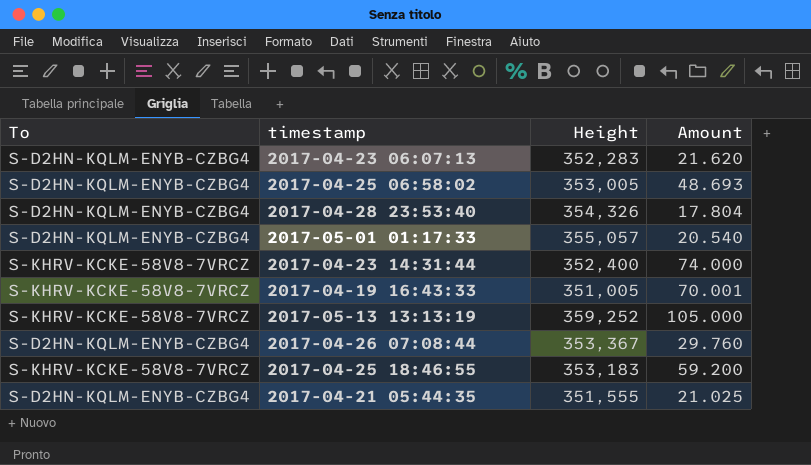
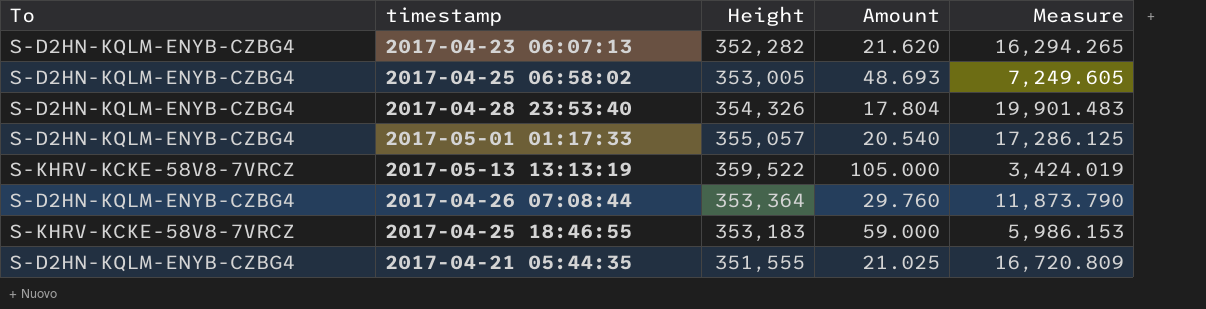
column Measure | formula: none -> [Height] / [Amount]
row 2017-04-23 14:31:44: S-KHRV-KCKE-58V8-7VRCZ | 352,400 | 74.000 -> none
row 2017-04-19 16:43:33: S-KHRV-KCKE-58V8-7VRCZ | 351,005 | 70.001 -> none
2017-04-23 06:07:13 | Height: 352,283 -> 352,282
2017-05-13 13:13:19 | Height: 359,252 -> 359,522
2017-04-26 07:08:44 | Height: 353,367 -> 353,364
2017-04-25 18:46:55 | Amount: 59.200 -> 59.000

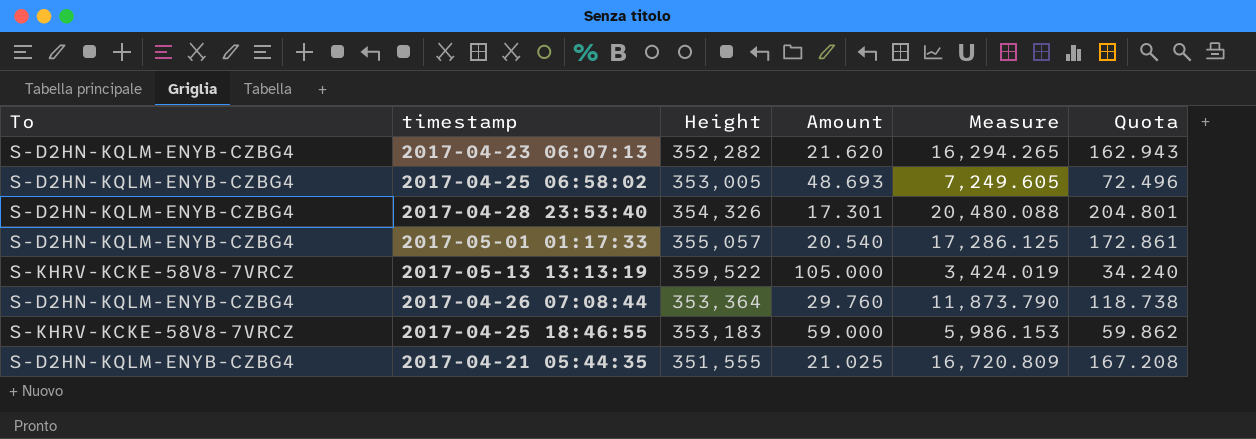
column Quota | formula: none -> [Measure] * 0.01
2017-04-28 23:53:40 | Amount: 17.804 -> 17.301
2017-04-28 23:53:40 | Measure: 19,901.483 -> 20,480.088

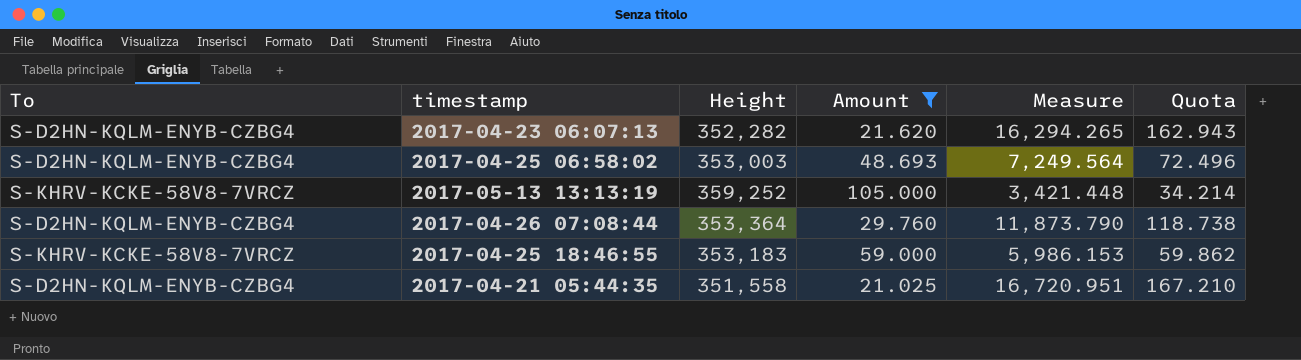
filter: none -> Amount >= 21.025
2017-04-25 06:58:02 | Height: 353,005 -> 353,003
2017-04-25 06:58:02 | Measure: 7,249.605 -> 7,249.564
2017-05-13 13:13:19 | Height: 359,522 -> 359,252
2017-05-13 13:13:19 | Measure: 3,424.019 -> 3,421.448
2017-05-13 13:13:19 | Quota: 34.240 -> 34.214
2017-04-21 05:44:35 | Height: 351,555 -> 351,558
2017-04-21 05:44:35 | Measure: 16,720.809 -> 16,720.951
2017-04-21 05:44:35 | Quota: 167.208 -> 167.210

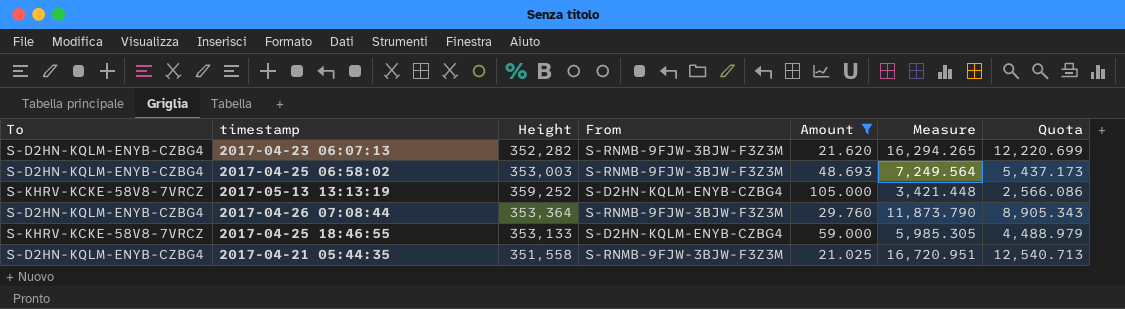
column From | position: none -> 4
column Quota | formula: [Measure] * 0.01 -> [Measure] * 0.75
2017-04-25 18:46:55 | Height: 353,183 -> 353,133
2017-04-25 18:46:55 | Measure: 5,986.153 -> 5,985.305

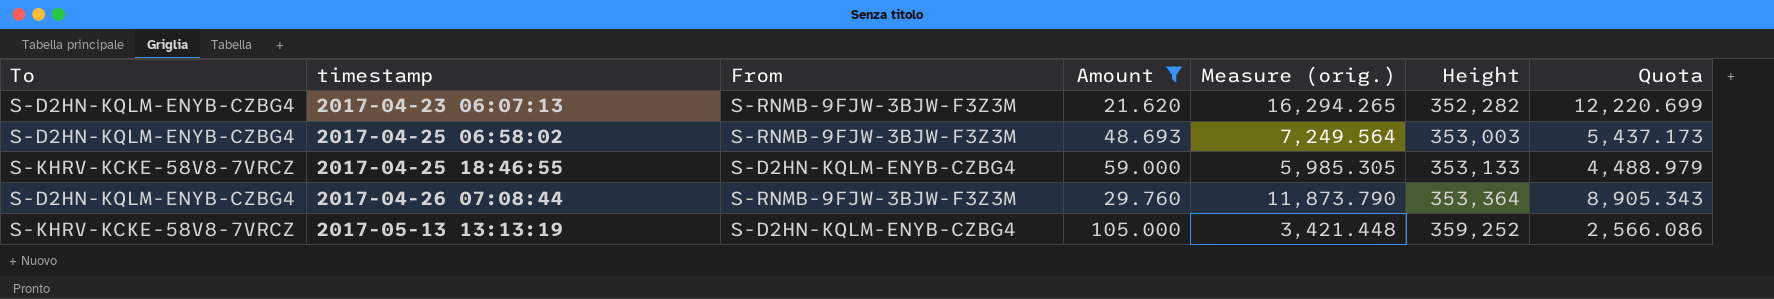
row order: none -> timestamp ascending
column name: Measure -> Measure (orig.)
column Height | position: 3 -> 6
row 2017-04-21 05:44:35: S-D2HN-KQLM-ENYB-CZBG4 | 351,558 | S-RNMB-9FJW-3BJW-F3Z3M | 21.025 | 16,720.951 | 12,540.713 -> none

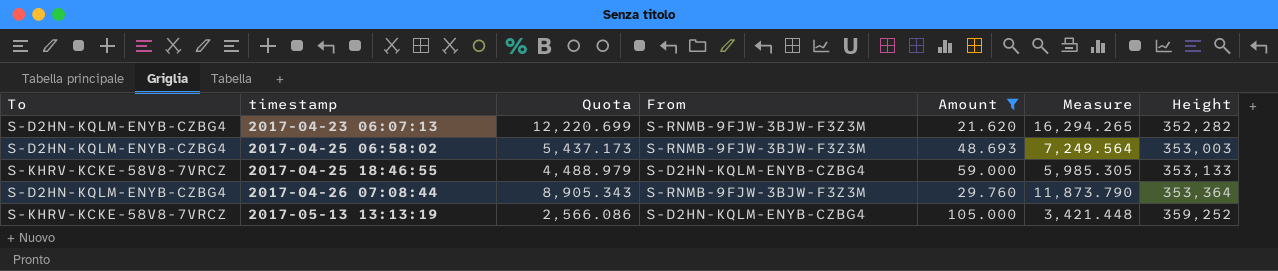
column Quota | position: 7 -> 3
column name: Measure (orig.) -> Measure

